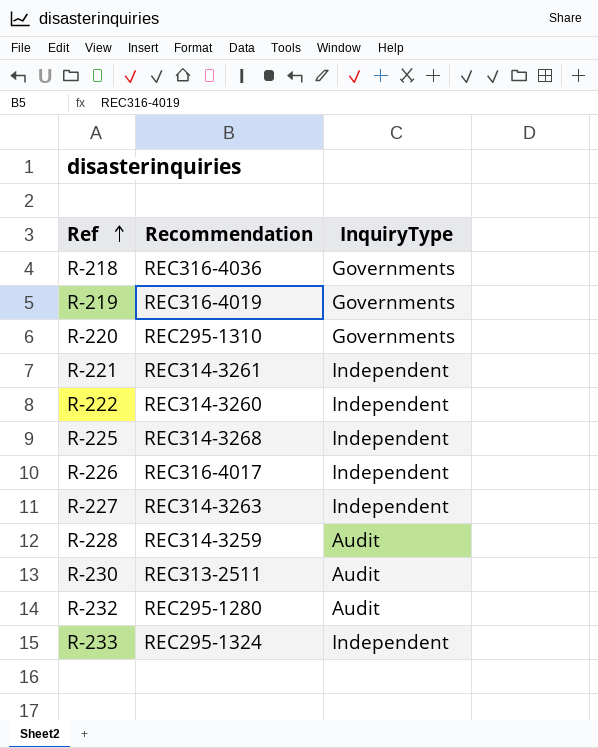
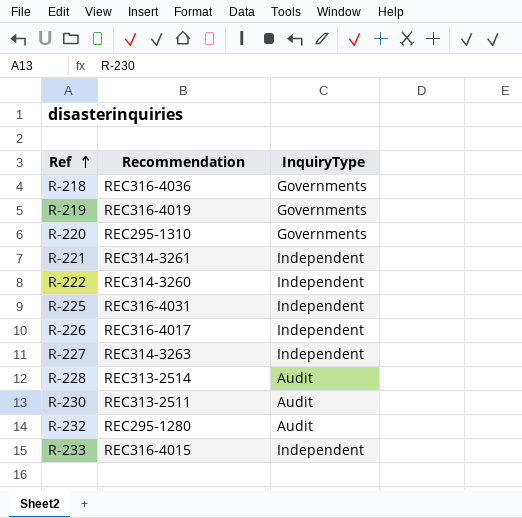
R-225 | Recommendation: REC314-3268 -> REC316-4031
R-228 | Recommendation: REC314-3259 -> REC313-2514
R-233 | Recommendation: REC295-1324 -> REC316-4015

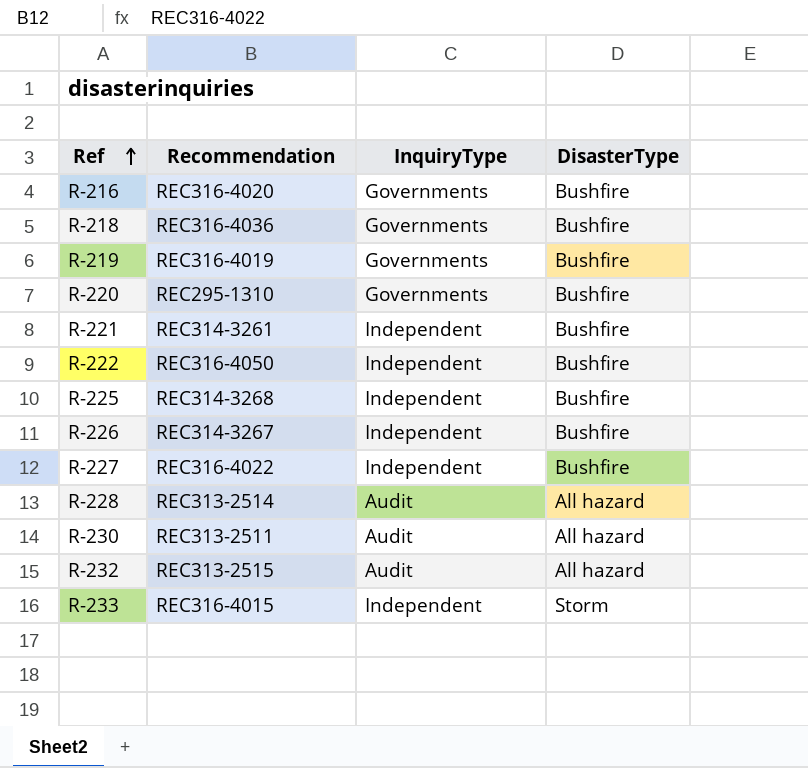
column DisasterType | position: none -> 4
row R-216: none -> REC316-4020 | Governments | Bushfire
R-222 | Recommendation: REC314-3260 -> REC316-4050
R-225 | Recommendation: REC316-4031 -> REC314-3268
R-226 | Recommendation: REC316-4017 -> REC314-3267
R-227 | Recommendation: REC314-3263 -> REC316-4022
R-232 | Recommendation: REC295-1280 -> REC313-2515

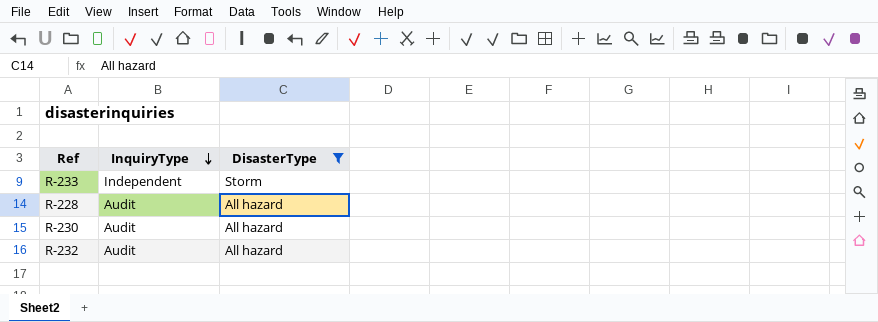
filter: none -> DisasterType != Bushfire
row order: Ref ascending -> InquiryType descending
column Recommendation | position: 2 -> none

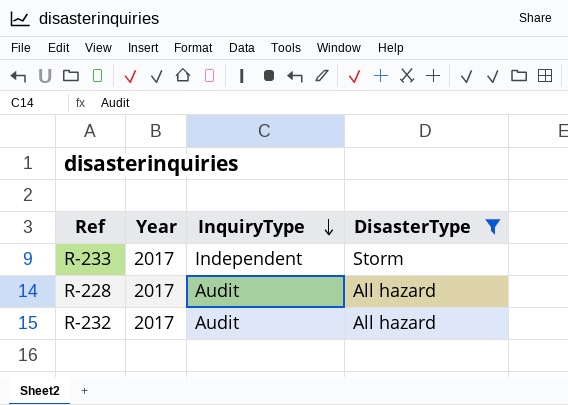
column Year | position: none -> 2
row R-230: Audit | All hazard -> none

